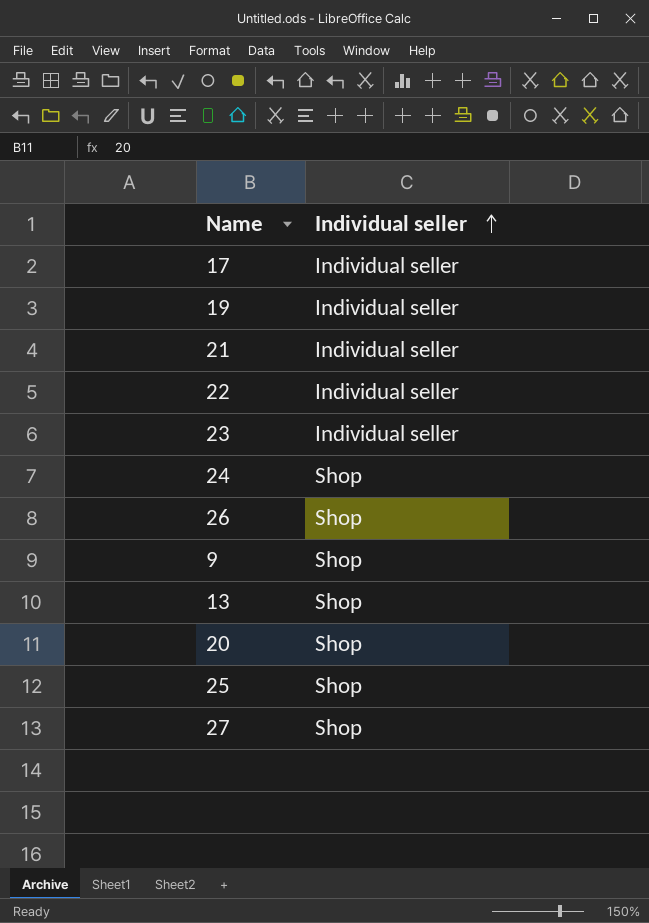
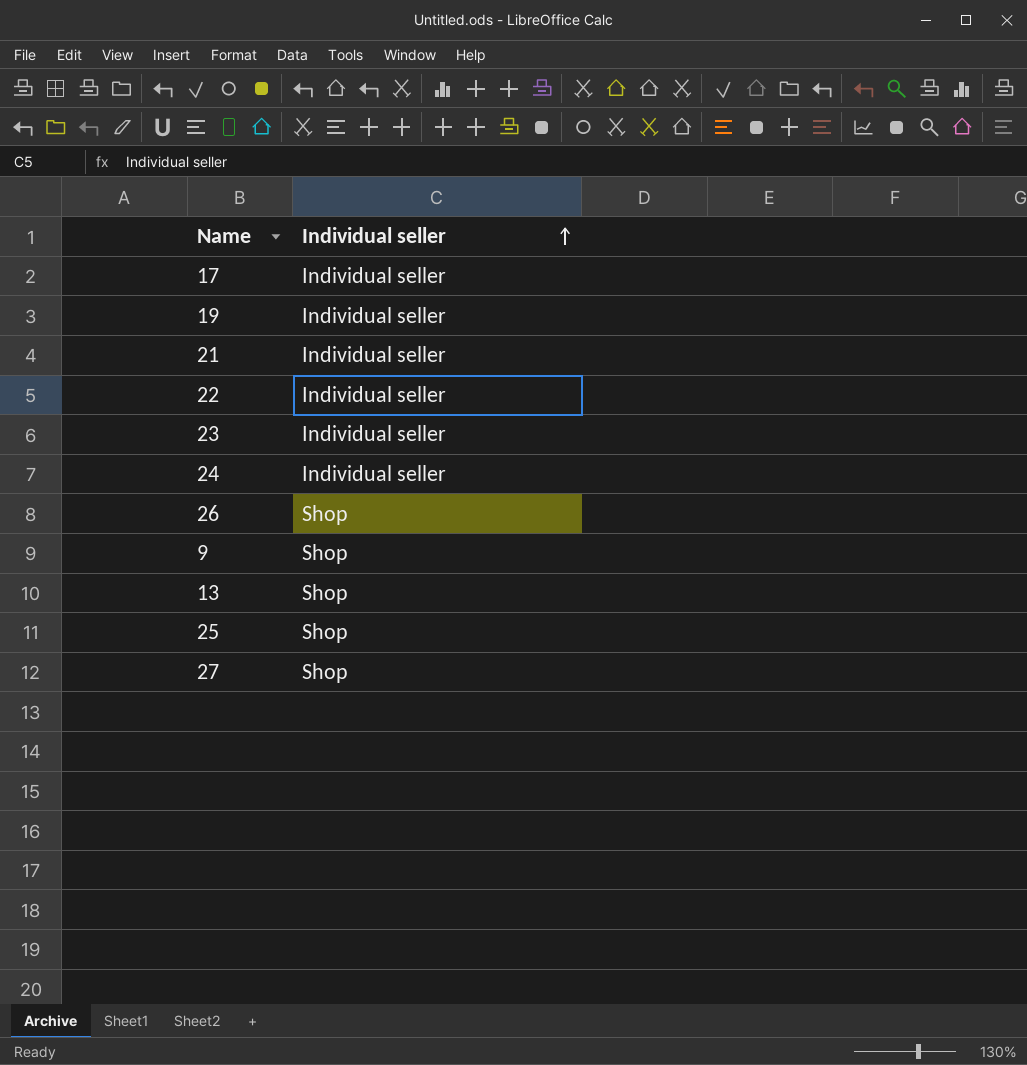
row 20: Shop -> none
24 | Individual seller: Shop -> Individual seller

